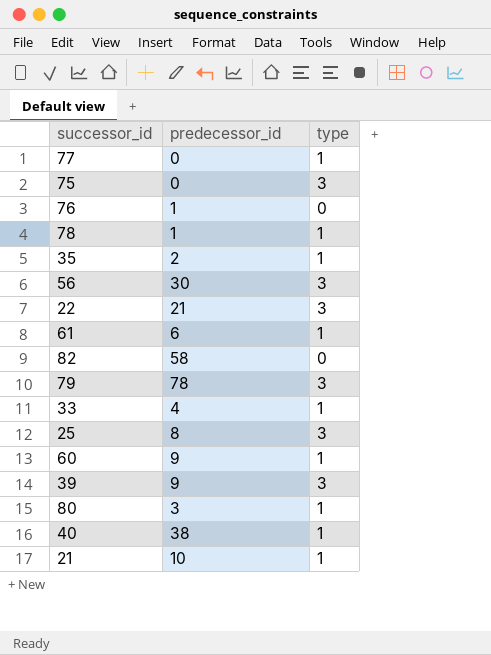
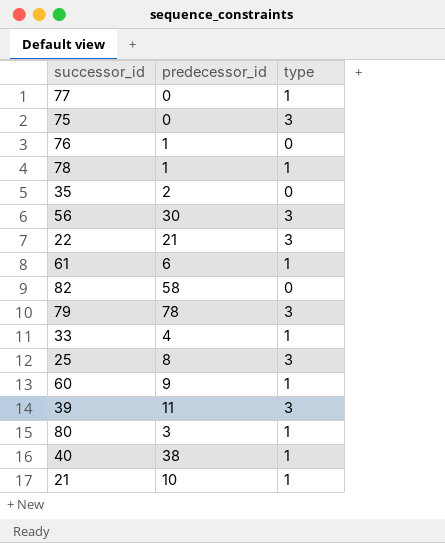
35 | type: 1 -> 0
39 | predecessor_id: 9 -> 11

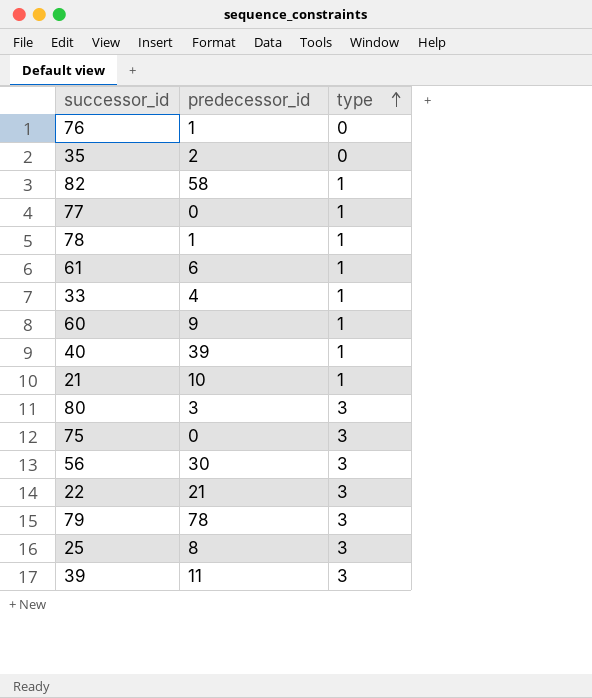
row order: none -> type ascending
82 | type: 0 -> 1
40 | predecessor_id: 38 -> 39
80 | type: 1 -> 3

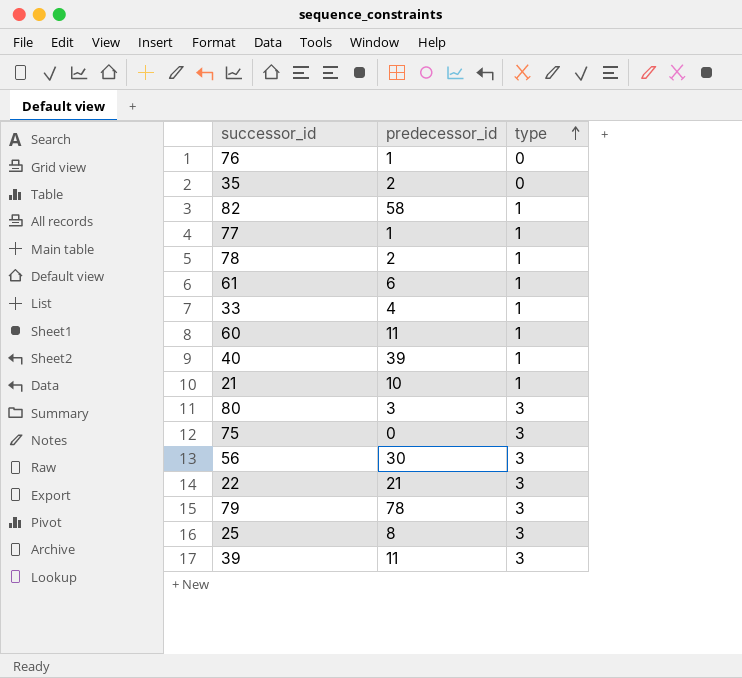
77 | predecessor_id: 0 -> 1
78 | predecessor_id: 1 -> 2
60 | predecessor_id: 9 -> 11

